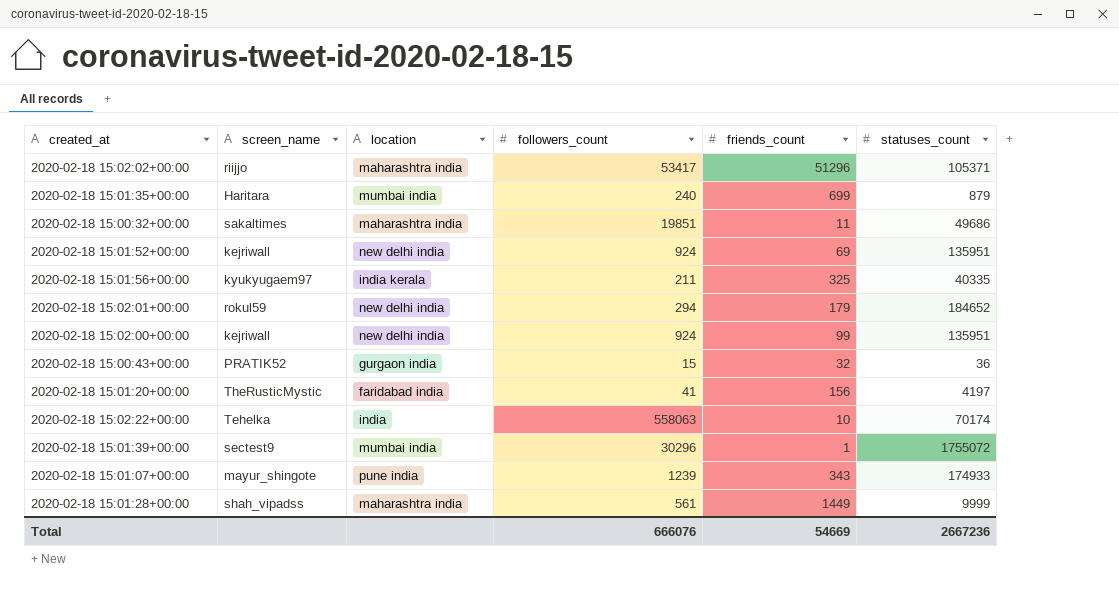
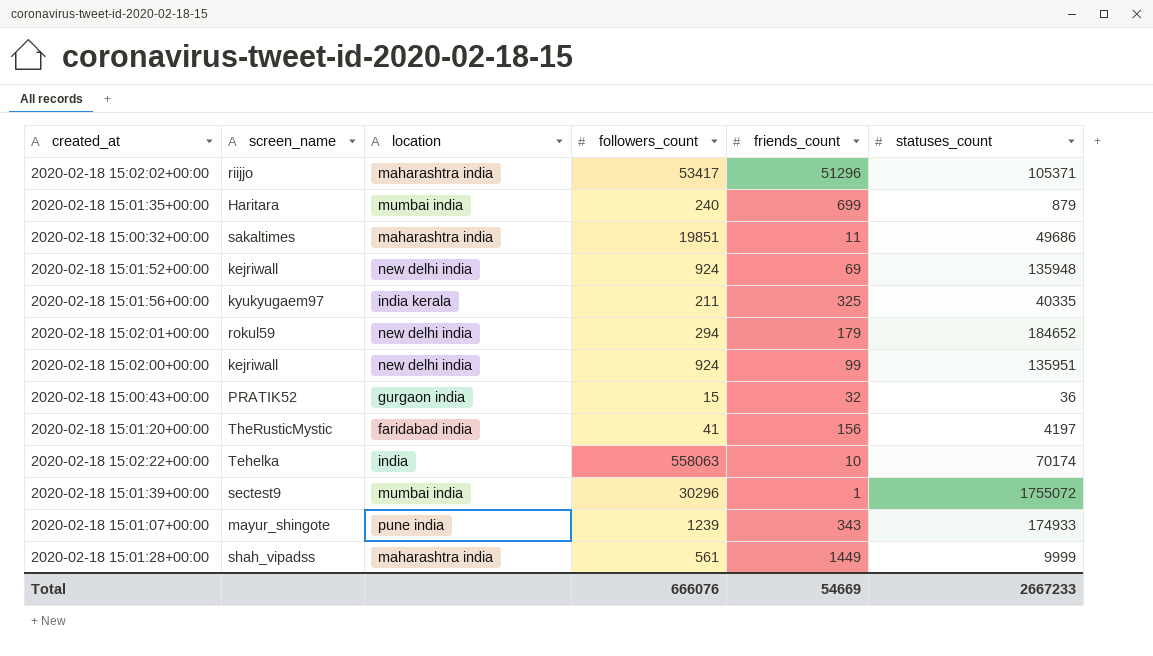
2020-02-18 15:01:52+00:00 | statuses_count: 135951 -> 135948
Total | statuses_count: 2667236 -> 2667233

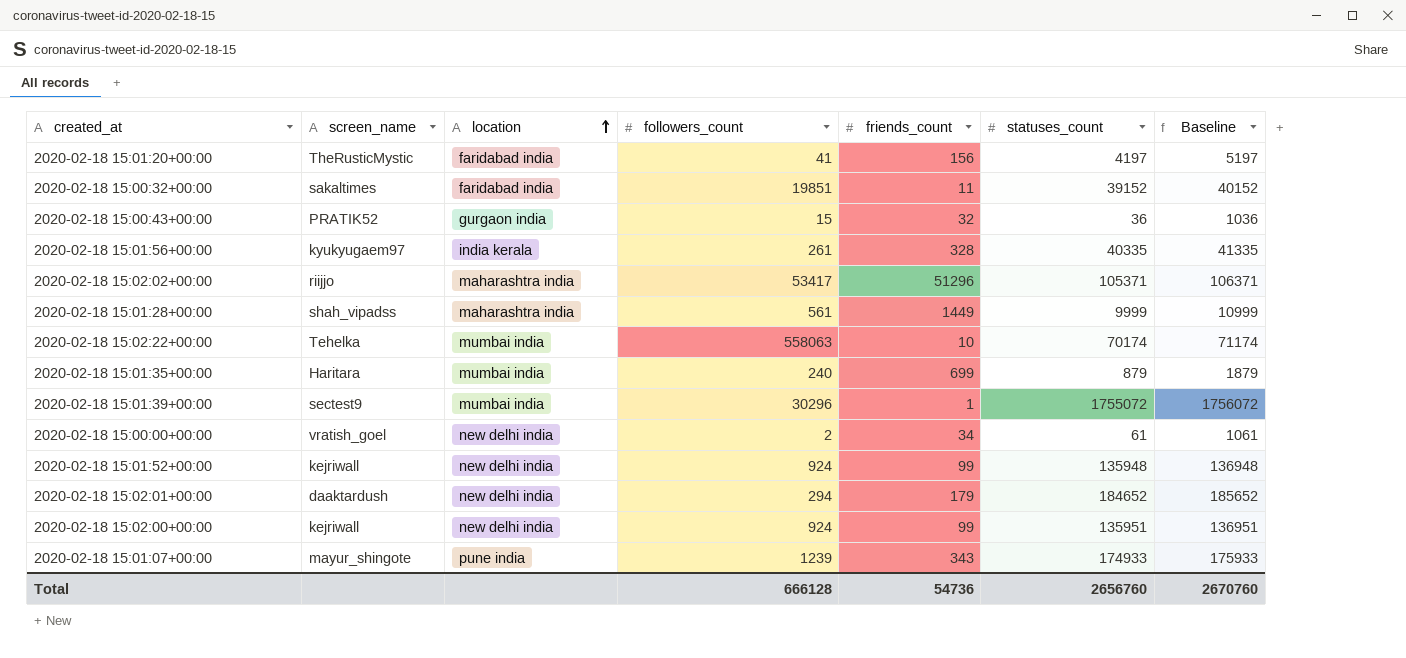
row order: none -> location ascending
column Baseline | formula: none -> [statuses_count] + 1000
2020-02-18 15:00:32+00:00 | location: maharashtra india -> faridabad india
2020-02-18 15:00:32+00:00 | statuses_count: 49686 -> 39152
2020-02-18 15:01:56+00:00 | followers_count: 211 -> 261
2020-02-18 15:01:56+00:00 | friends_count: 325 -> 328
2020-02-18 15:02:22+00:00 | location: india -> mumbai india
row 2020-02-18 15:00:00+00:00: none -> vratish_goel | new delhi india | 2 | 34 | 61 | 1061
2020-02-18 15:01:52+00:00 | friends_count: 69 -> 99
2020-02-18 15:02:01+00:00 | screen_name: rokul59 -> daaktardush
Total | followers_count: 666076 -> 666128
Total | friends_count: 54669 -> 54736
Total | statuses_count: 2667233 -> 2656760

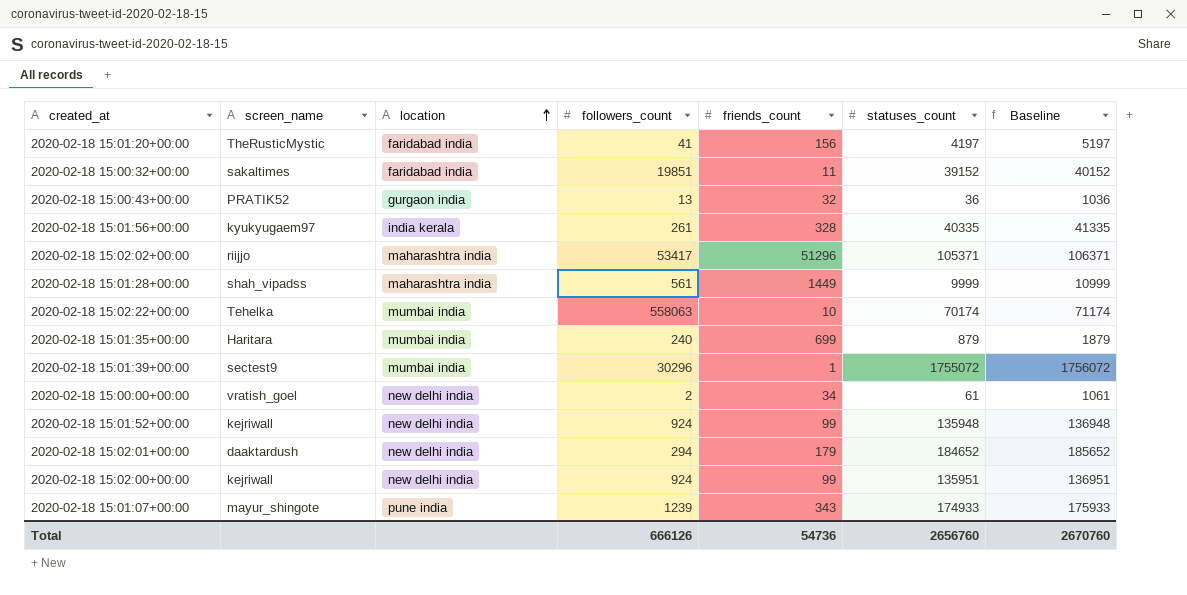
2020-02-18 15:00:43+00:00 | followers_count: 15 -> 13
Total | followers_count: 666128 -> 666126

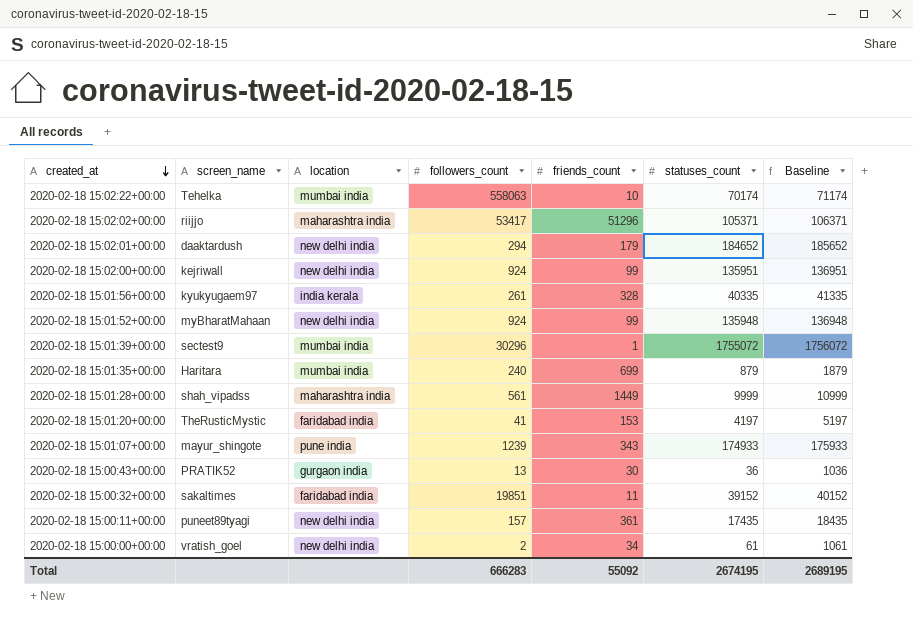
row order: location ascending -> created_at descending
2020-02-18 15:01:52+00:00 | screen_name: kejriwall -> myBharatMahaan
2020-02-18 15:01:20+00:00 | friends_count: 156 -> 153
2020-02-18 15:00:43+00:00 | friends_count: 32 -> 30
row 2020-02-18 15:00:11+00:00: none -> puneet89tyagi | new delhi india | 157 | 361 | 17435 | 18435
Total | followers_count: 666126 -> 666283
Total | friends_count: 54736 -> 55092
Total | statuses_count: 2656760 -> 2674195
Total | Baseline: 2670760 -> 2689195

